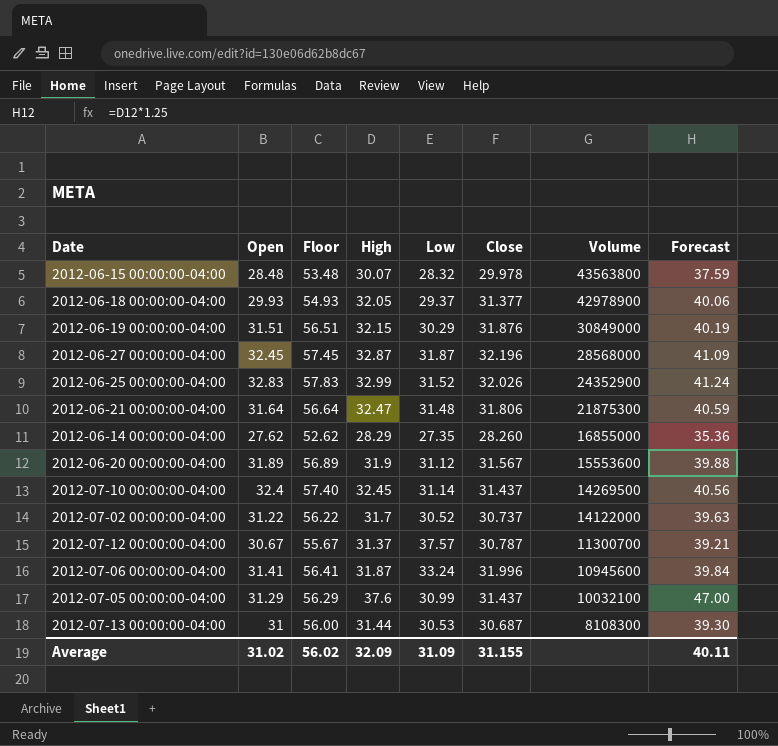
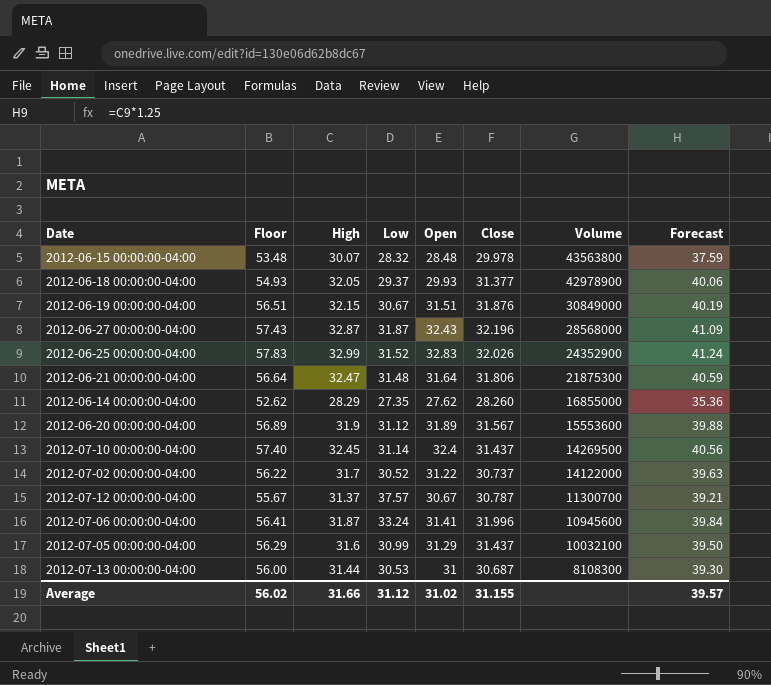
column Open | position: 2 -> 5
2012-06-19 00:00:00-04:00 | Low: 30.29 -> 30.67
2012-06-27 00:00:00-04:00 | Floor: 57.45 -> 57.43
2012-06-27 00:00:00-04:00 | Open: 32.45 -> 32.43
2012-07-05 00:00:00-04:00 | High: 37.6 -> 31.6
2012-07-05 00:00:00-04:00 | Forecast: 47.00 -> 39.50
Average | High: 32.09 -> 31.66
Average | Low: 31.09 -> 31.12
Average | Forecast: 40.11 -> 39.57

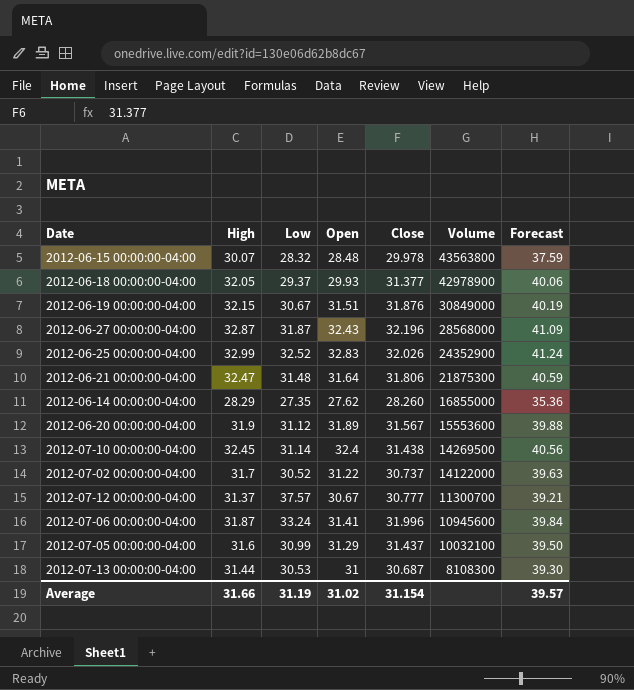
column Floor | formula: [Open] + 25 -> none
2012-06-25 00:00:00-04:00 | Low: 31.52 -> 32.52
2012-07-10 00:00:00-04:00 | Close: 31.437 -> 31.438
2012-07-12 00:00:00-04:00 | Close: 30.787 -> 30.777
Average | Low: 31.12 -> 31.19
Average | Close: 31.155 -> 31.154

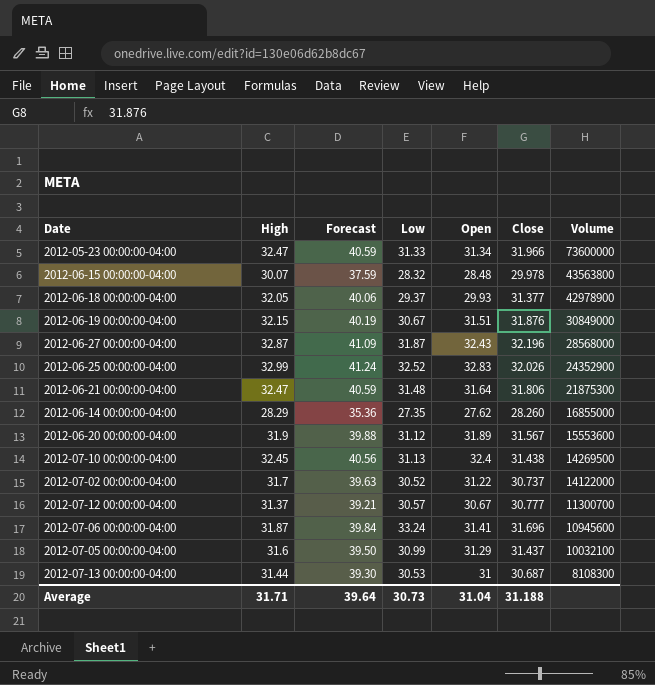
column Forecast | position: 7 -> 3
row 2012-05-23 00:00:00-04:00: none -> 32.47 | 40.59 | 31.33 | 31.34 | 31.966 | 73600000
2012-07-10 00:00:00-04:00 | Low: 31.14 -> 31.13
2012-07-12 00:00:00-04:00 | Low: 37.57 -> 30.57
2012-07-06 00:00:00-04:00 | Close: 31.996 -> 31.696
Average | High: 31.66 -> 31.71
Average | Forecast: 39.57 -> 39.64
Average | Low: 31.19 -> 30.73
Average | Open: 31.02 -> 31.04
Average | Close: 31.154 -> 31.188

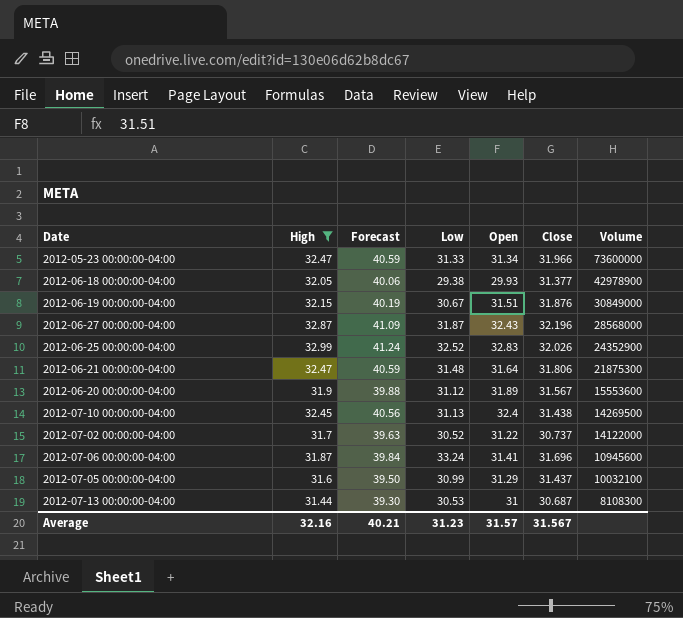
filter: none -> High >= 31.44
2012-06-18 00:00:00-04:00 | Low: 29.37 -> 29.38
Average | High: 31.71 -> 32.16
Average | Forecast: 39.64 -> 40.21
Average | Low: 30.73 -> 31.23
Average | Open: 31.04 -> 31.57
Average | Close: 31.188 -> 31.567

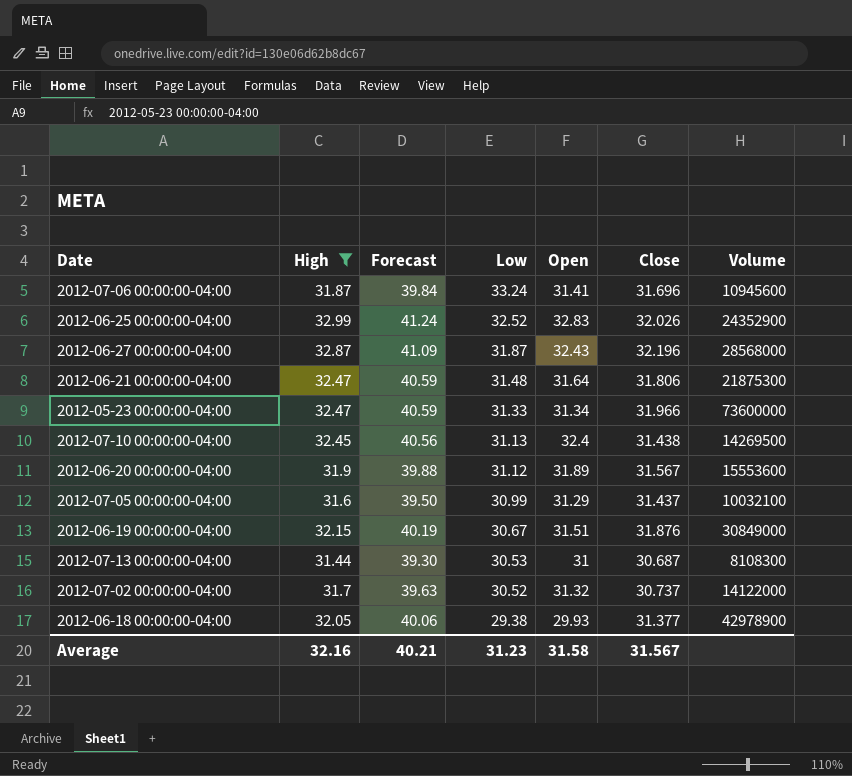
row order: Volume descending -> Low descending
2012-07-02 00:00:00-04:00 | Open: 31.22 -> 31.32
Average | Open: 31.57 -> 31.58

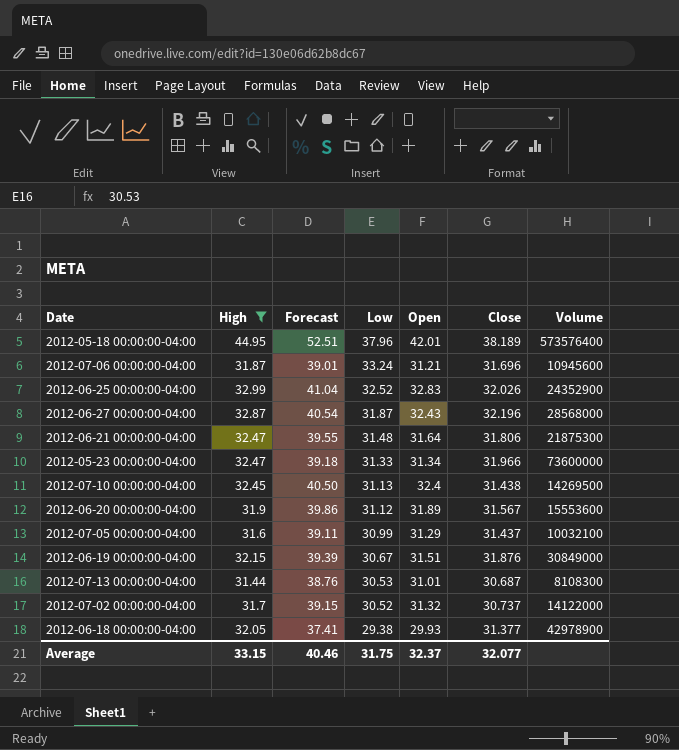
column Forecast | formula: [High] * 1.25 -> [Open] * 1.25
row 2012-05-18 00:00:00-04:00: none -> 44.95 | 52.51 | 37.96 | 42.01 | 38.189 | 573576400
2012-07-06 00:00:00-04:00 | Open: 31.41 -> 31.21
2012-07-13 00:00:00-04:00 | Open: 31 -> 31.01
Average | High: 32.16 -> 33.15
Average | Forecast: 40.21 -> 40.46
Average | Low: 31.23 -> 31.75
Average | Open: 31.58 -> 32.37
Average | Close: 31.567 -> 32.077

